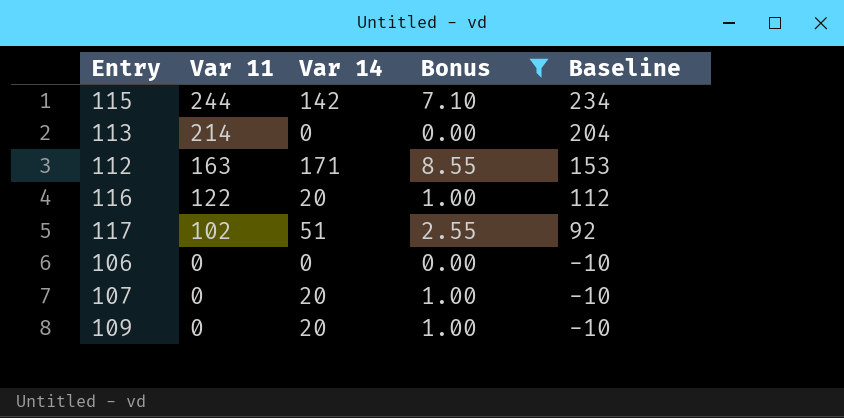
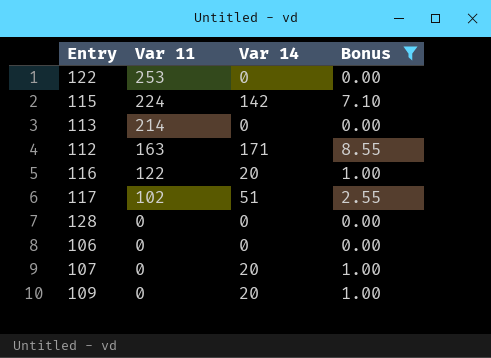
column Baseline | formula: [Var 11] - 10 -> none
row 122: none -> 253 | 0 | 0.00
115 | Var 11: 244 -> 224
row 128: none -> 0 | 0 | 0.00

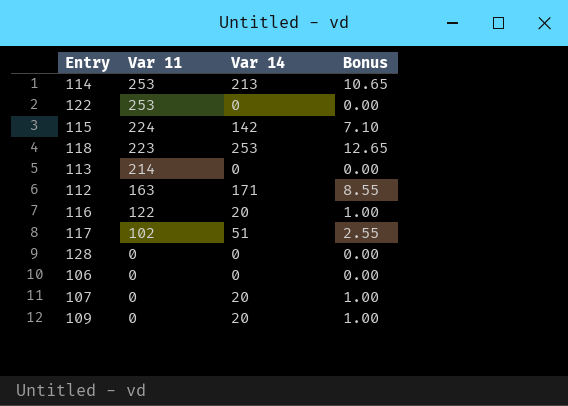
filter: Bonus <= 8.55 -> none

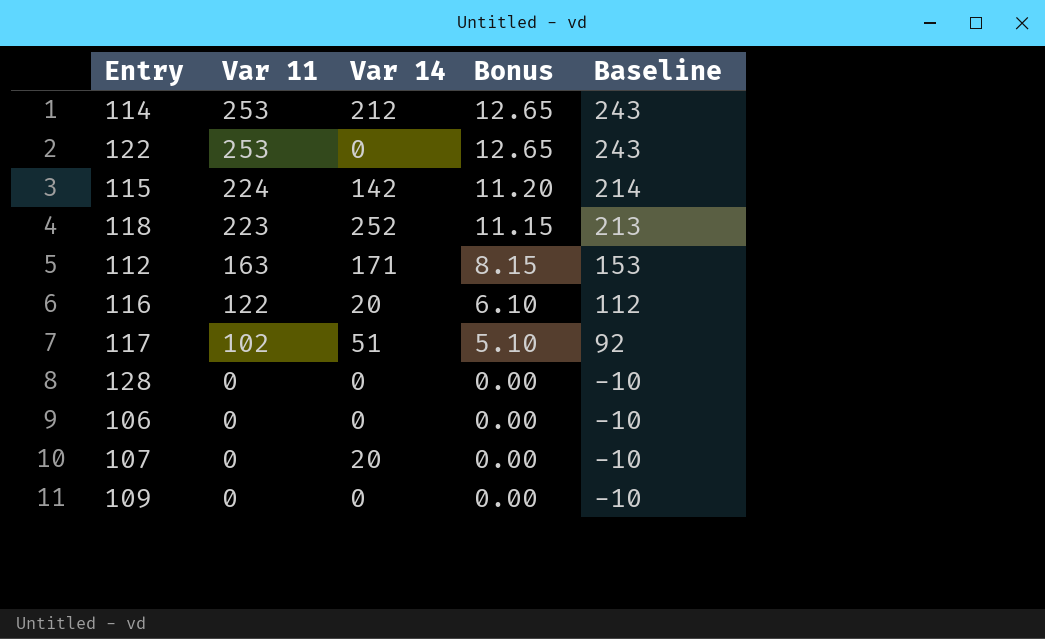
column Bonus | formula: [Var 14] * 0.05 -> [Var 11] * 0.05
column Baseline | formula: none -> [Var 11] - 10
row 113: 214 | 0 | 0.00 -> none
114 | Var 14: 213 -> 212
118 | Var 14: 253 -> 252
109 | Var 14: 20 -> 0

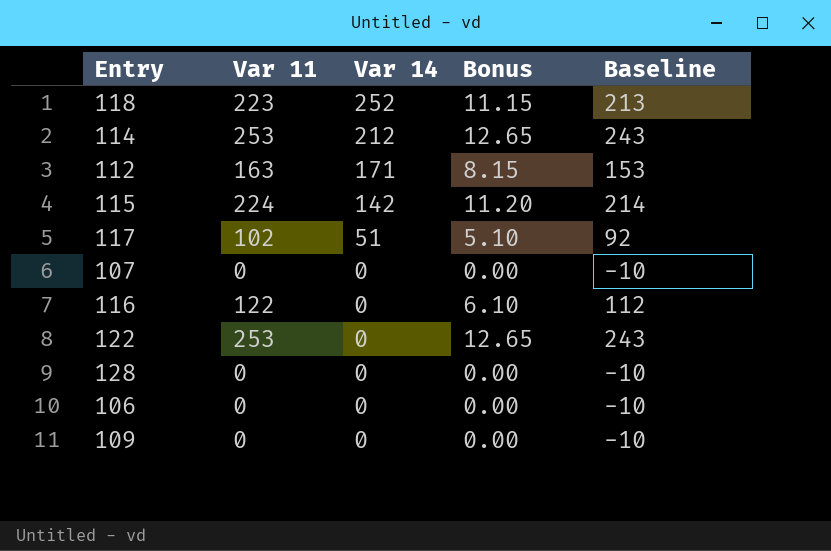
row order: Var 11 descending -> Var 14 descending
107 | Var 14: 20 -> 0
116 | Var 14: 20 -> 0

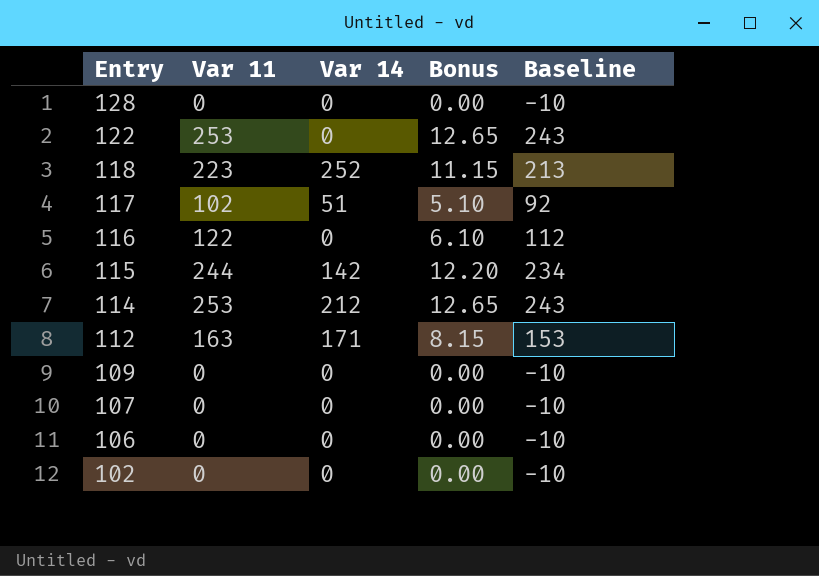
row order: Var 14 descending -> Entry descending
115 | Var 11: 224 -> 244
115 | Bonus: 11.20 -> 12.20
115 | Baseline: 214 -> 234
row 102: none -> 0 | 0 | 0.00 | -10

